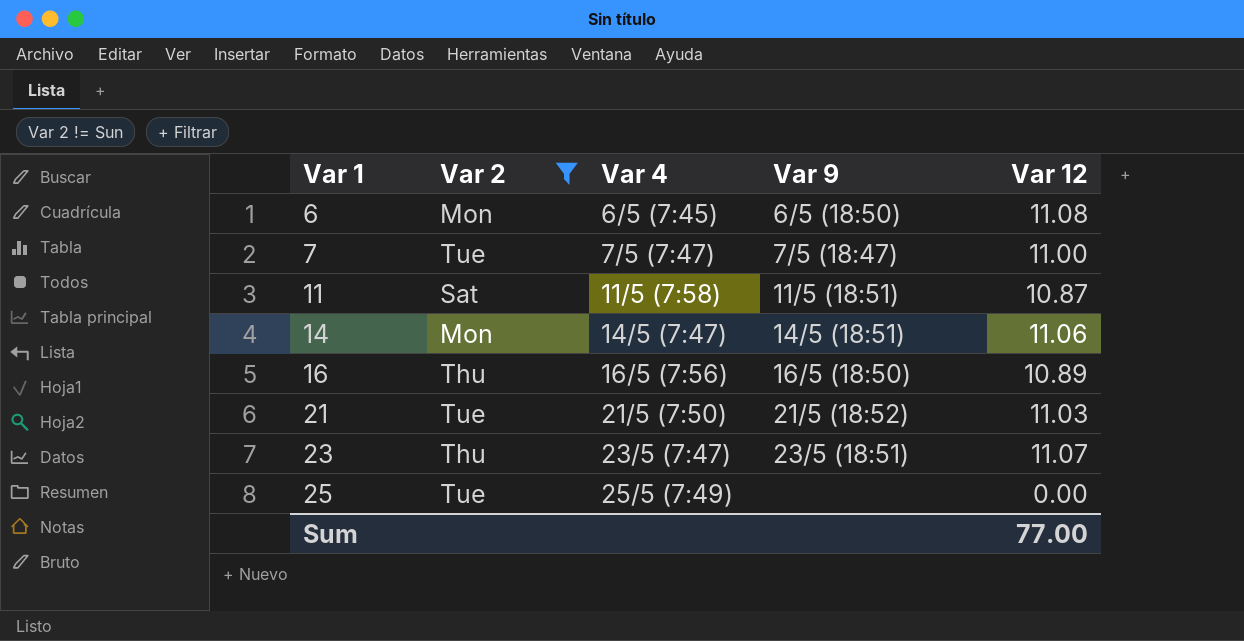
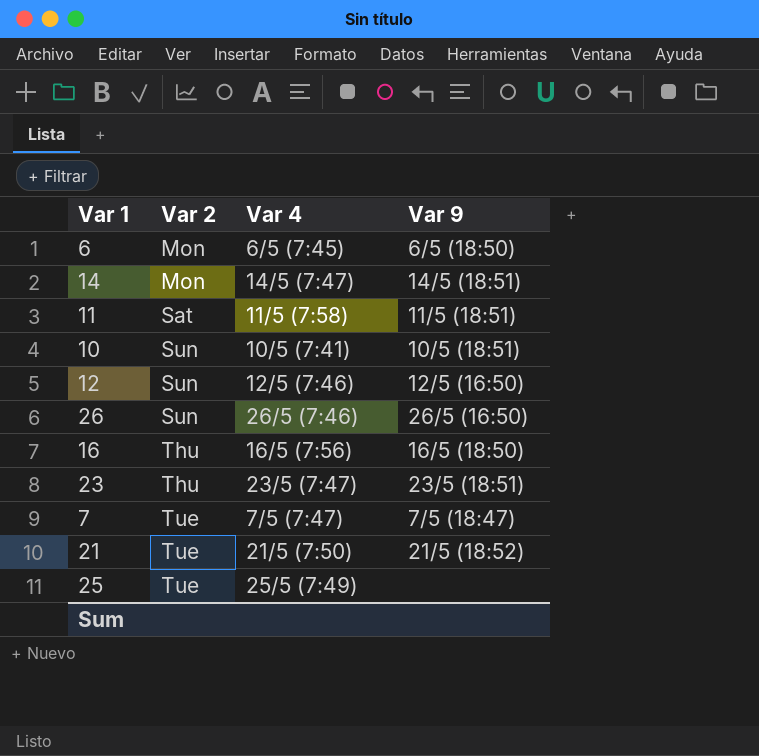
filter: Var 2 != Sun -> none
row order: Var 1 ascending -> Var 2 ascending
column Var 12 | position: 5 -> none

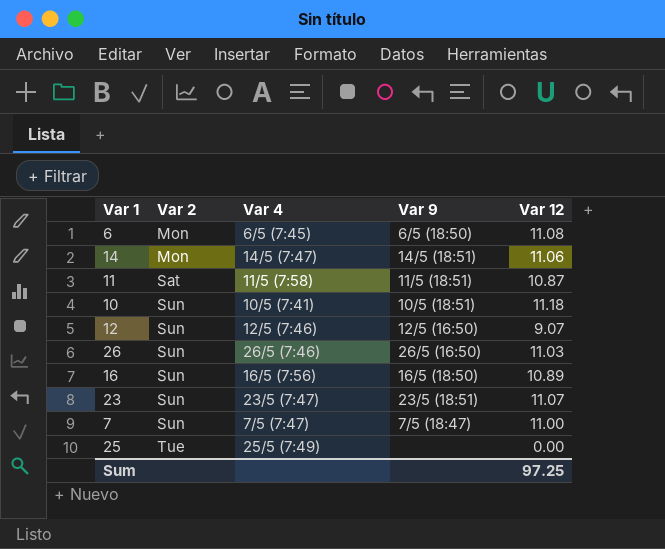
column Var 12 | position: none -> 5
row 21: Tue | 21/5 (7:50) | 21/5 (18:52) -> none
16 | Var 2: Thu -> Sun
23 | Var 2: Thu -> Sun
7 | Var 2: Tue -> Sun

